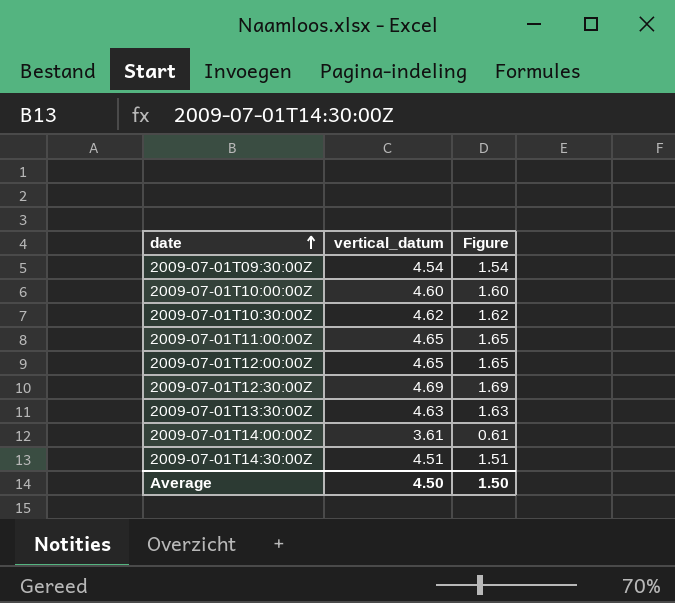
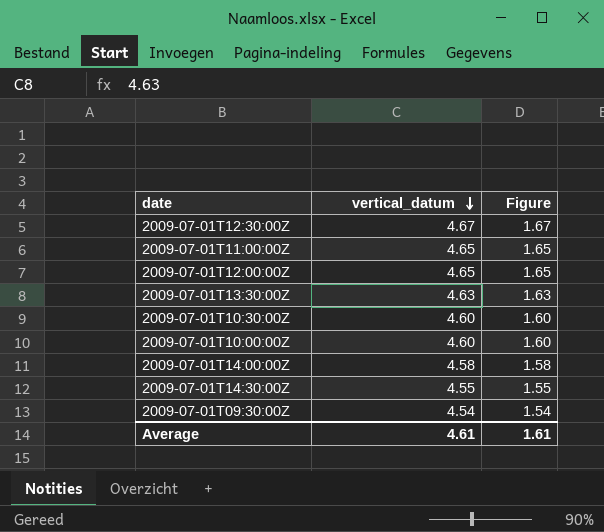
row order: date ascending -> vertical_datum descending
2009-07-01T12:30:00Z | vertical_datum: 4.69 -> 4.67
2009-07-01T12:30:00Z | Figure: 1.69 -> 1.67
2009-07-01T10:30:00Z | vertical_datum: 4.62 -> 4.60
2009-07-01T10:30:00Z | Figure: 1.62 -> 1.60
2009-07-01T14:00:00Z | vertical_datum: 3.61 -> 4.58
2009-07-01T14:00:00Z | Figure: 0.61 -> 1.58
2009-07-01T14:30:00Z | vertical_datum: 4.51 -> 4.55
2009-07-01T14:30:00Z | Figure: 1.51 -> 1.55
Average | vertical_datum: 4.50 -> 4.61
Average | Figure: 1.50 -> 1.61

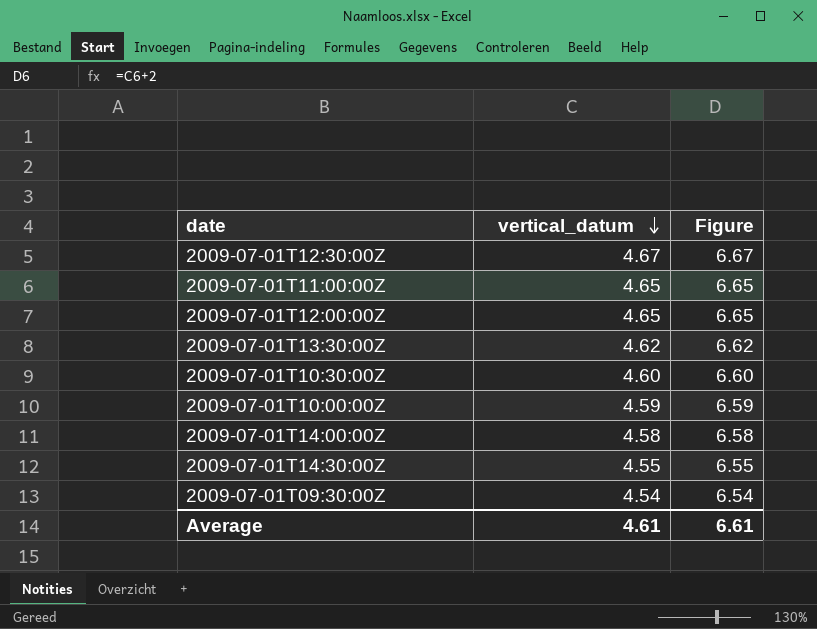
column Figure | formula: [vertical_datum] - 3 -> [vertical_datum] + 2
2009-07-01T13:30:00Z | vertical_datum: 4.63 -> 4.62
2009-07-01T10:00:00Z | vertical_datum: 4.60 -> 4.59
Average | Figure: 1.61 -> 6.61

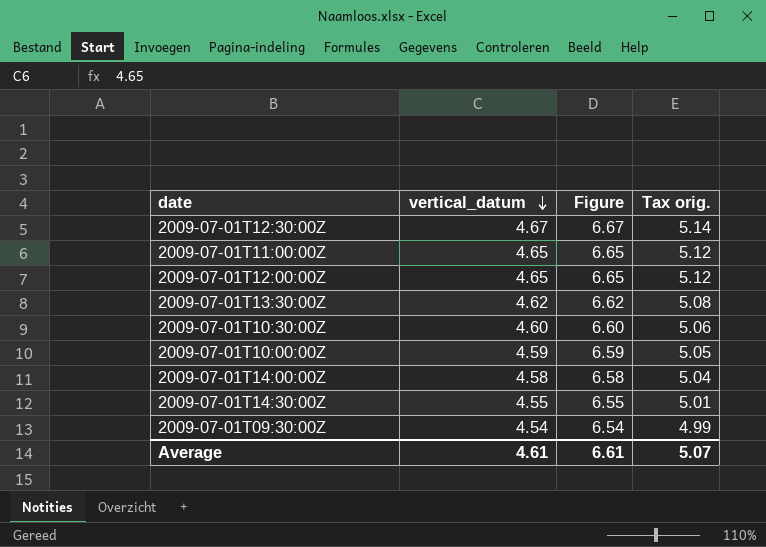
column Tax orig. | formula: none -> [vertical_datum] * 1.1

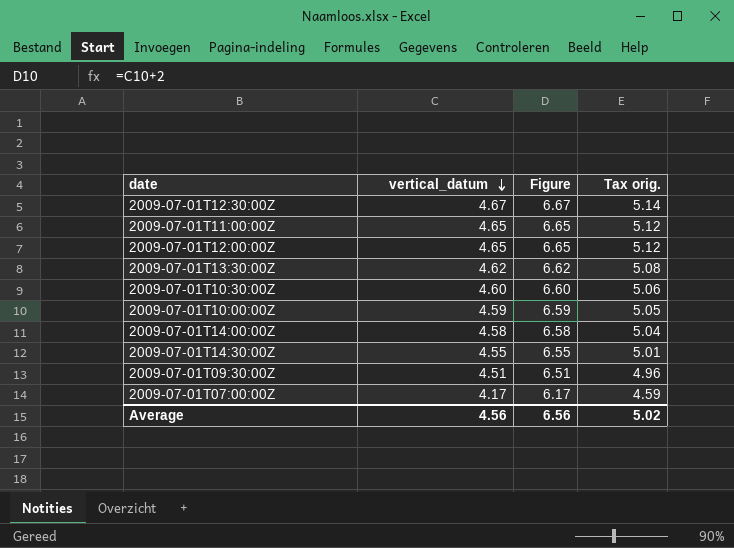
2009-07-01T09:30:00Z | vertical_datum: 4.54 -> 4.51
2009-07-01T09:30:00Z | Figure: 6.54 -> 6.51
2009-07-01T09:30:00Z | Tax orig.: 4.99 -> 4.96
row 2009-07-01T07:00:00Z: none -> 4.17 | 6.17 | 4.59
Average | vertical_datum: 4.61 -> 4.56
Average | Figure: 6.61 -> 6.56
Average | Tax orig.: 5.07 -> 5.02

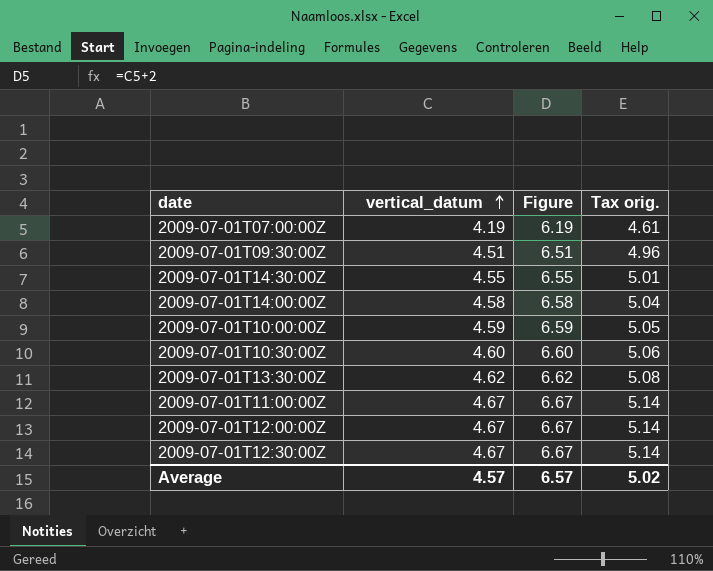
row order: vertical_datum descending -> vertical_datum ascending
2009-07-01T07:00:00Z | vertical_datum: 4.17 -> 4.19
2009-07-01T07:00:00Z | Figure: 6.17 -> 6.19
2009-07-01T07:00:00Z | Tax orig.: 4.59 -> 4.61
2009-07-01T11:00:00Z | vertical_datum: 4.65 -> 4.67
2009-07-01T11:00:00Z | Figure: 6.65 -> 6.67
2009-07-01T11:00:00Z | Tax orig.: 5.12 -> 5.14
2009-07-01T12:00:00Z | vertical_datum: 4.65 -> 4.67
2009-07-01T12:00:00Z | Figure: 6.65 -> 6.67
2009-07-01T12:00:00Z | Tax orig.: 5.12 -> 5.14
Average | vertical_datum: 4.56 -> 4.57
Average | Figure: 6.56 -> 6.57

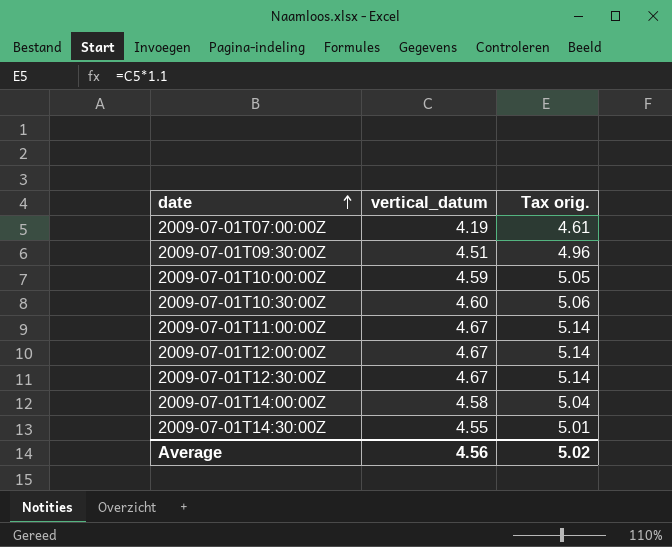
row order: vertical_datum ascending -> date ascending
column Figure | formula: [vertical_datum] + 2 -> none
row 2009-07-01T13:30:00Z: 4.62 | 6.62 | 5.08 -> none
Average | vertical_datum: 4.57 -> 4.56

